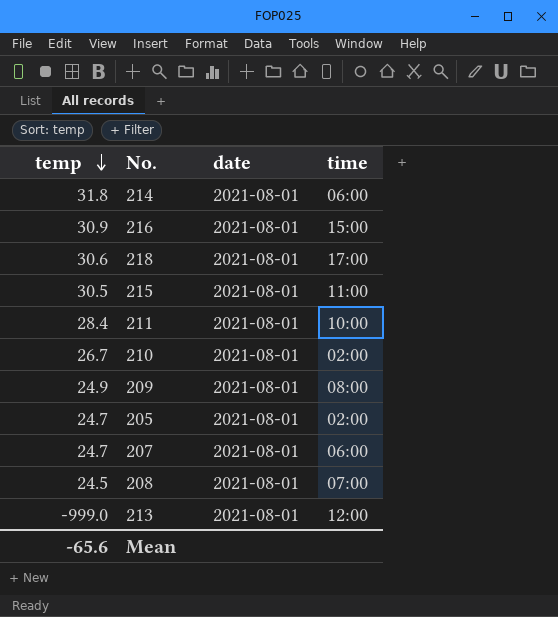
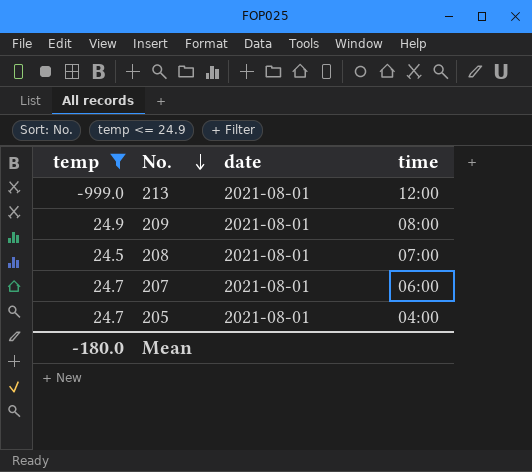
filter: none -> temp <= 24.9
row order: temp descending -> No. descending
205 | time: 02:00 -> 04:00
Mean | temp: -65.6 -> -180.0

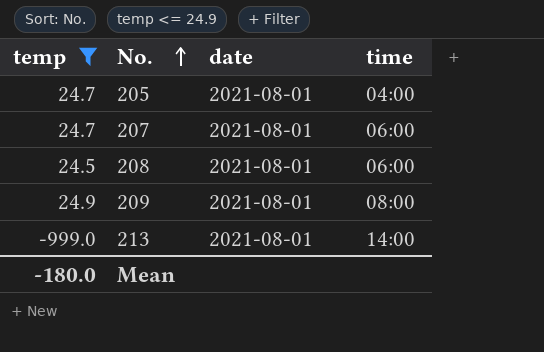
row order: No. descending -> No. ascending
208 | time: 07:00 -> 06:00
213 | time: 12:00 -> 14:00

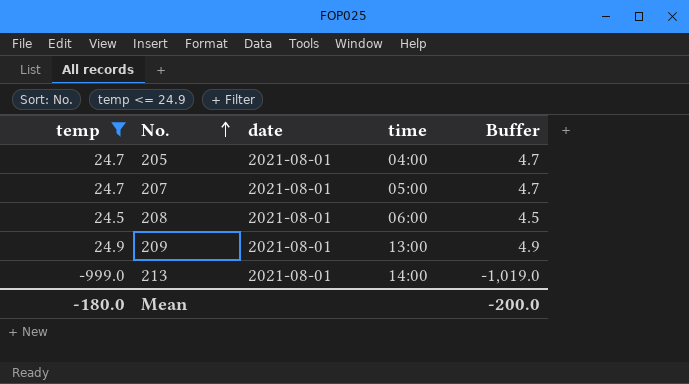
column Buffer | formula: none -> [temp] - 20
207 | time: 06:00 -> 05:00
209 | time: 08:00 -> 13:00

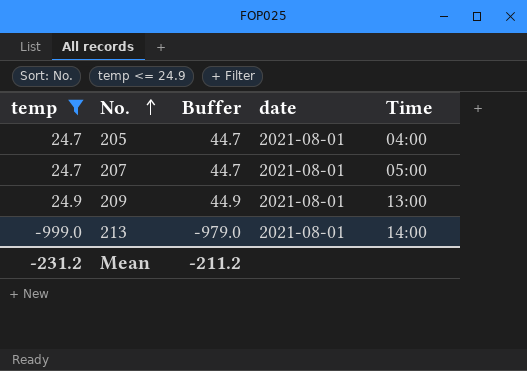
column Buffer | formula: [temp] - 20 -> [temp] + 20
column Buffer | position: 5 -> 3
column name: time -> Time
row 208: 24.5 | 2021-08-01 | 06:00 | 4.5 -> none
Mean | temp: -180.0 -> -231.2
Mean | Buffer: -200.0 -> -211.2

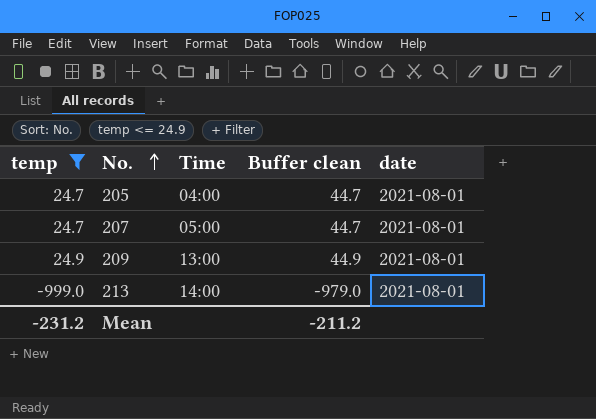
column Time | position: 5 -> 3
column name: Buffer -> Buffer clean

